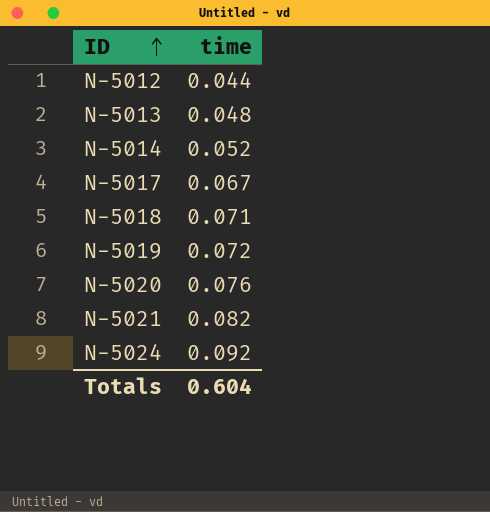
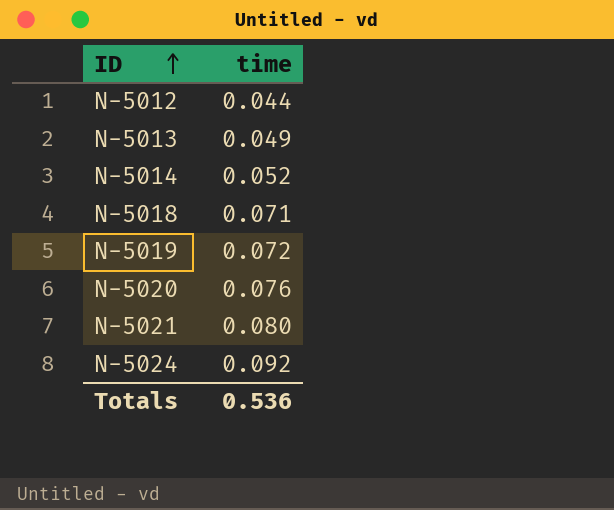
row N-5017: 0.067 -> none
N-5013 | time: 0.048 -> 0.049
N-5021 | time: 0.082 -> 0.080
Totals | time: 0.604 -> 0.536

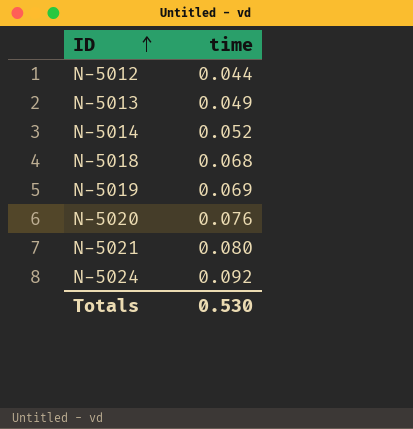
N-5018 | time: 0.071 -> 0.068
N-5019 | time: 0.072 -> 0.069
Totals | time: 0.536 -> 0.530

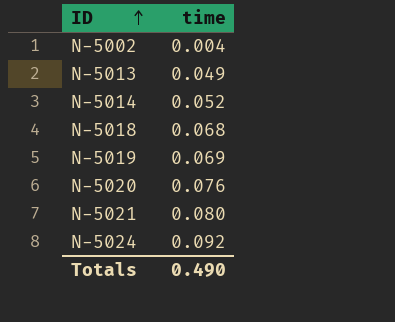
row N-5012: 0.044 -> none
row N-5002: none -> 0.004
Totals | time: 0.530 -> 0.490

